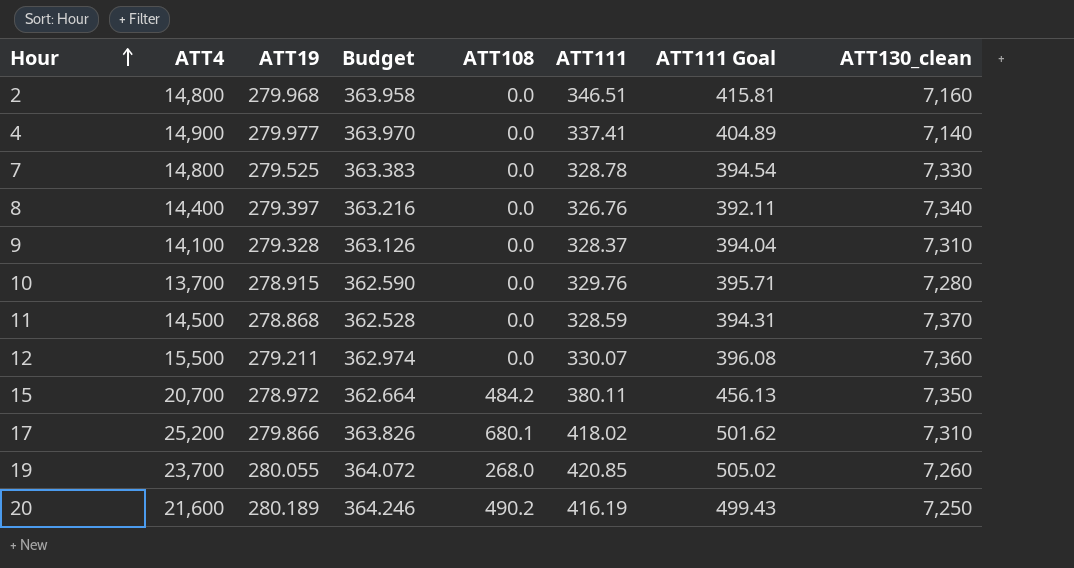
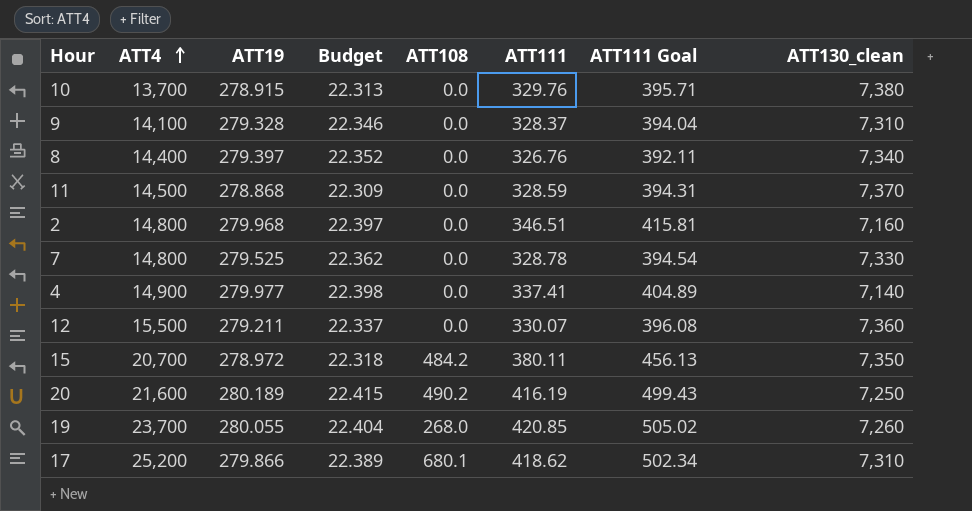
row order: Hour ascending -> ATT4 ascending
column Budget | formula: [ATT19] * 1.3 -> [ATT19] * 0.08
10 | ATT130_clean: 7,280 -> 7,380
17 | ATT111: 418.02 -> 418.62
17 | ATT111 Goal: 501.62 -> 502.34

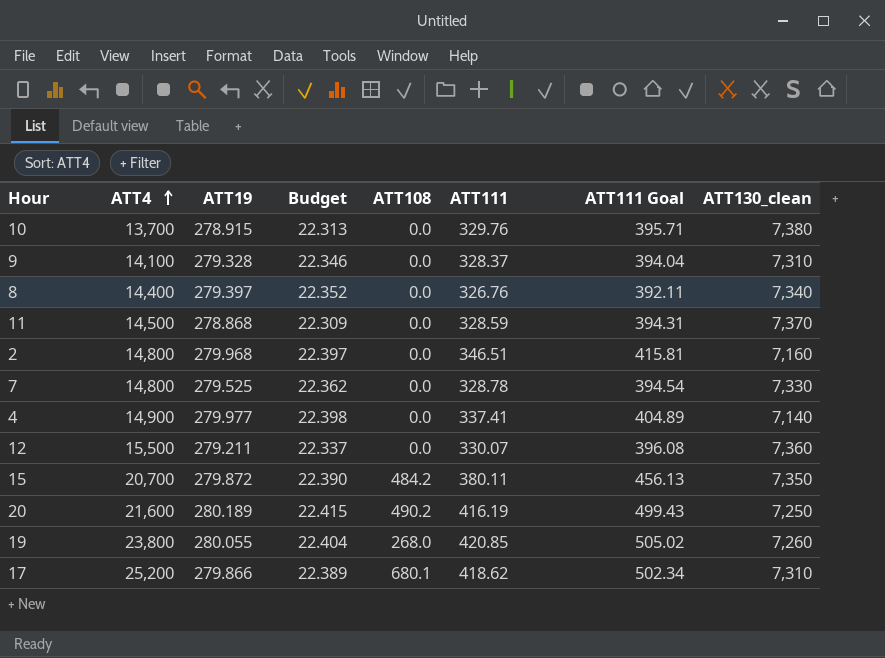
15 | ATT19: 278.972 -> 279.872
15 | Budget: 22.318 -> 22.390
19 | ATT4: 23,700 -> 23,800

